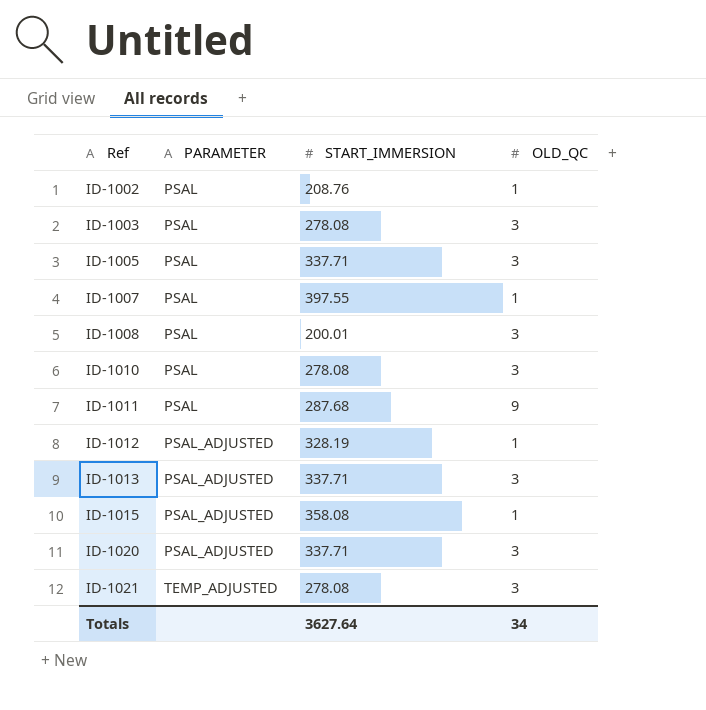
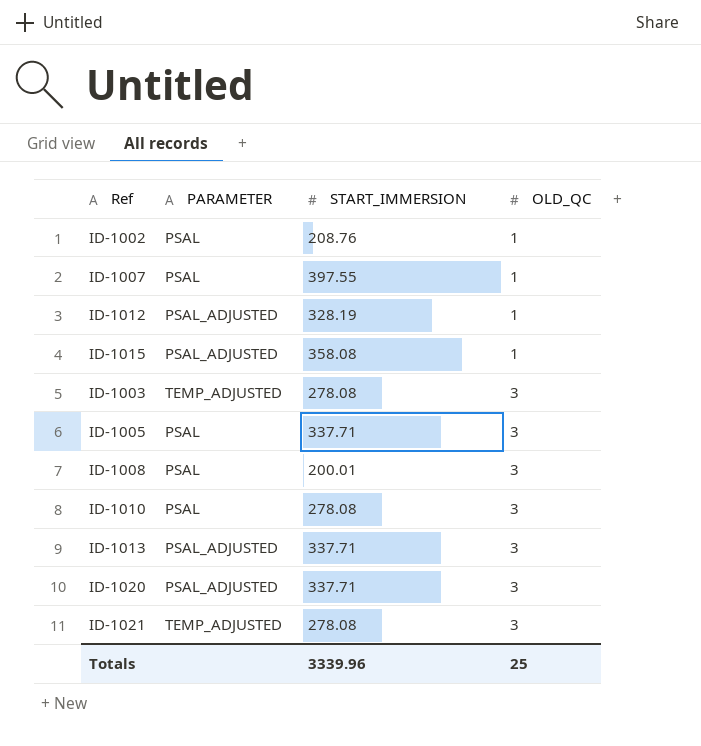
row order: Ref ascending -> OLD_QC ascending
row ID-1011: PSAL | 287.68 | 9 -> none
ID-1003 | PARAMETER: PSAL -> TEMP_ADJUSTED
Totals | START_IMMERSION: 3627.64 -> 3339.96
Totals | OLD_QC: 34 -> 25

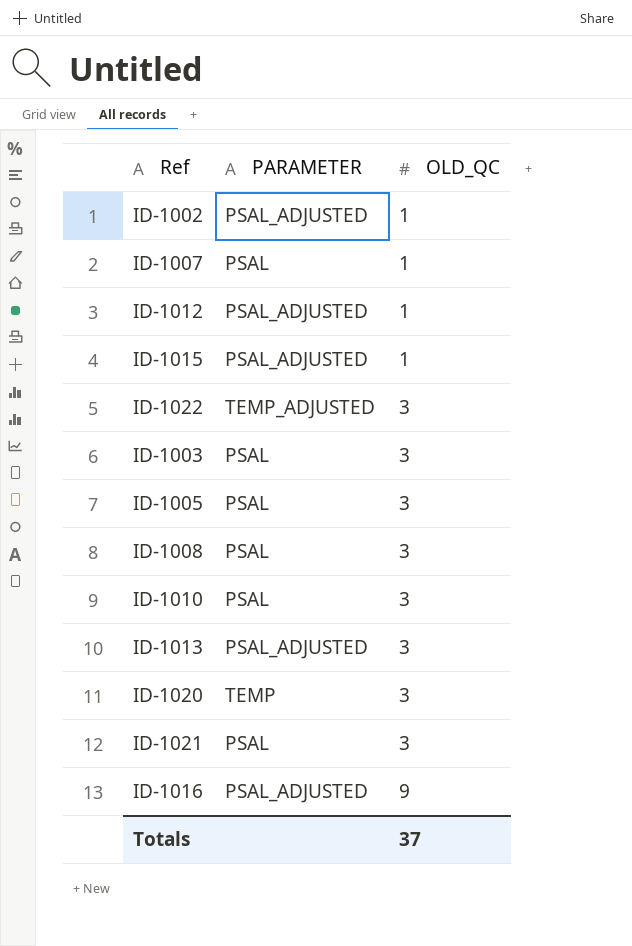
column START_IMMERSION | position: 3 -> none
ID-1002 | PARAMETER: PSAL -> PSAL_ADJUSTED
row ID-1022: none -> TEMP_ADJUSTED | 3
ID-1003 | PARAMETER: TEMP_ADJUSTED -> PSAL
ID-1020 | PARAMETER: PSAL_ADJUSTED -> TEMP
ID-1021 | PARAMETER: TEMP_ADJUSTED -> PSAL
row ID-1016: none -> PSAL_ADJUSTED | 9
Totals | OLD_QC: 25 -> 37

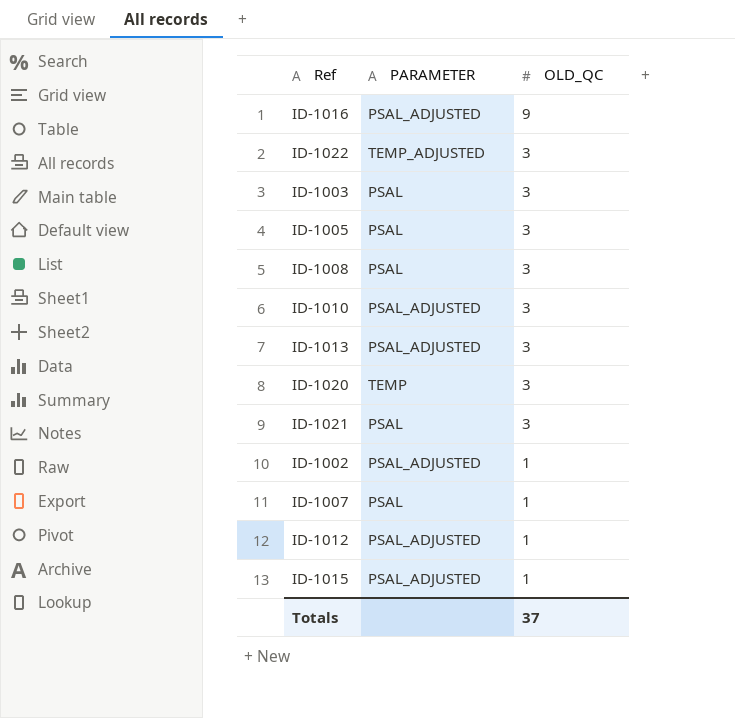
row order: OLD_QC ascending -> OLD_QC descending
ID-1010 | PARAMETER: PSAL -> PSAL_ADJUSTED

